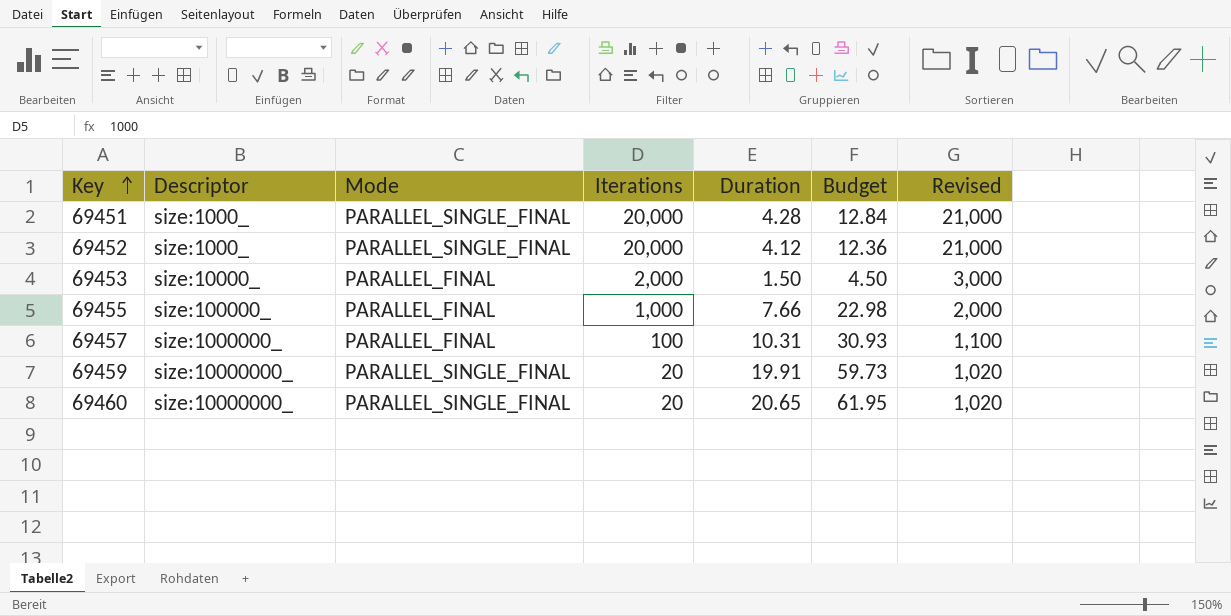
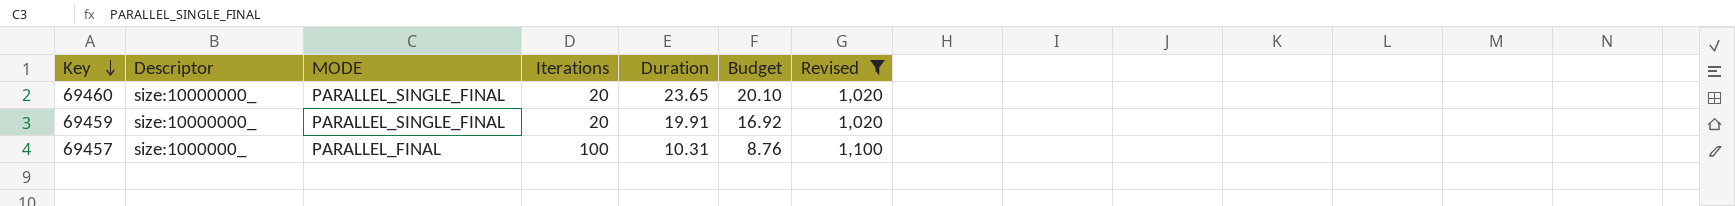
filter: none -> Revised <= 1,100
row order: Key ascending -> Key descending
column name: Mode -> MODE
column Budget | formula: [Duration] * 3 -> [Duration] * 0.85
69460 | Duration: 20.65 -> 23.65

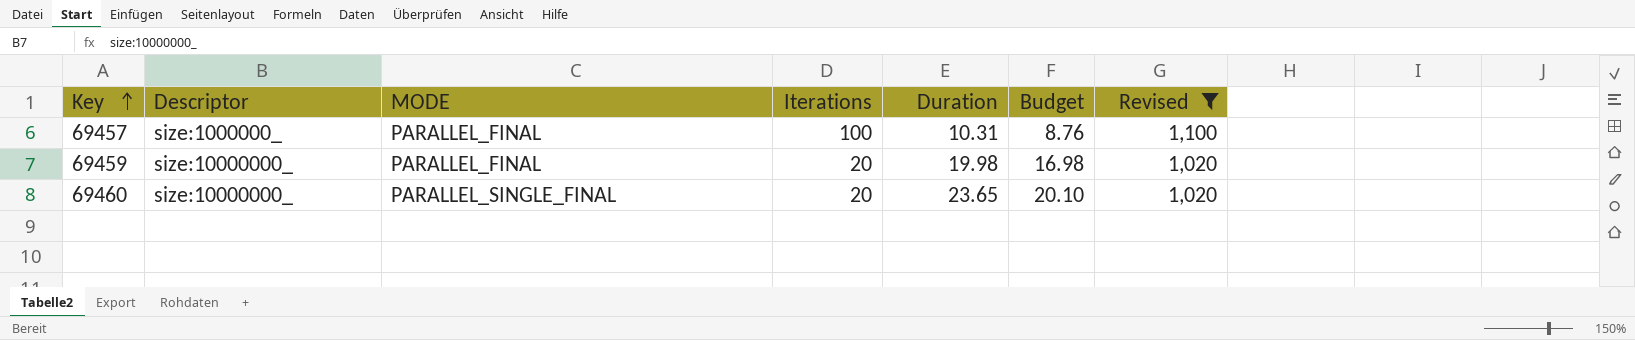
row order: Key descending -> Key ascending
69459 | MODE: PARALLEL_SINGLE_FINAL -> PARALLEL_FINAL
69459 | Duration: 19.91 -> 19.98
69459 | Budget: 16.92 -> 16.98

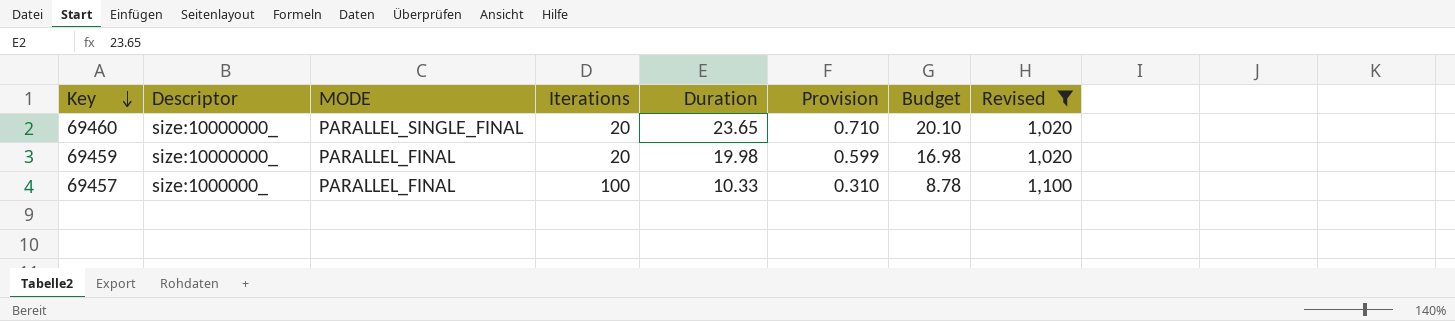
row order: Key ascending -> Key descending
column Provision | formula: none -> [Duration] * 0.03
69457 | Duration: 10.31 -> 10.33
69457 | Budget: 8.76 -> 8.78

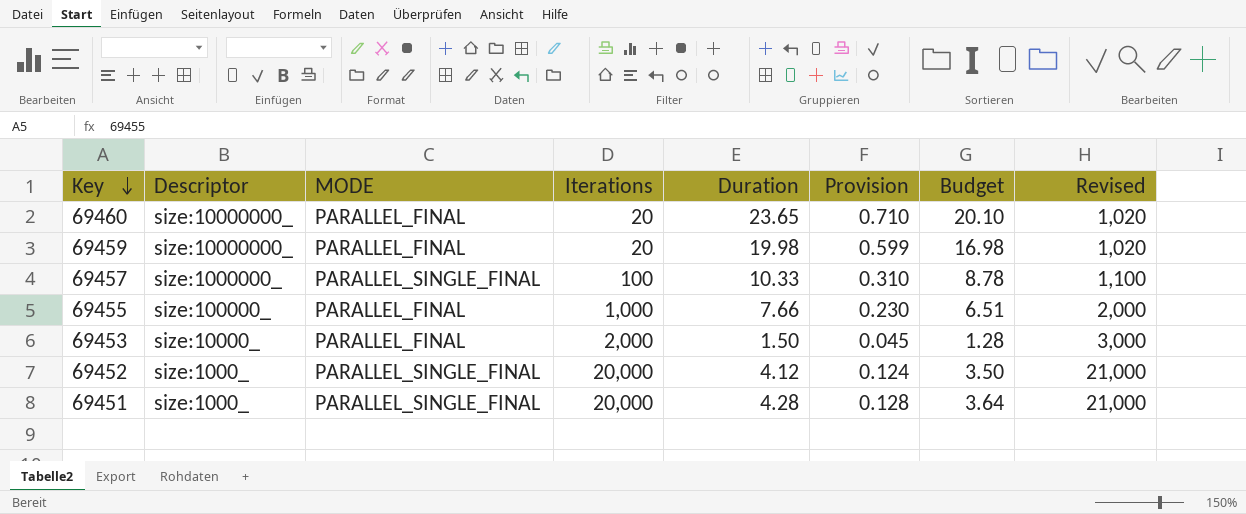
filter: Revised <= 1,100 -> none
69460 | MODE: PARALLEL_SINGLE_FINAL -> PARALLEL_FINAL
69457 | MODE: PARALLEL_FINAL -> PARALLEL_SINGLE_FINAL

